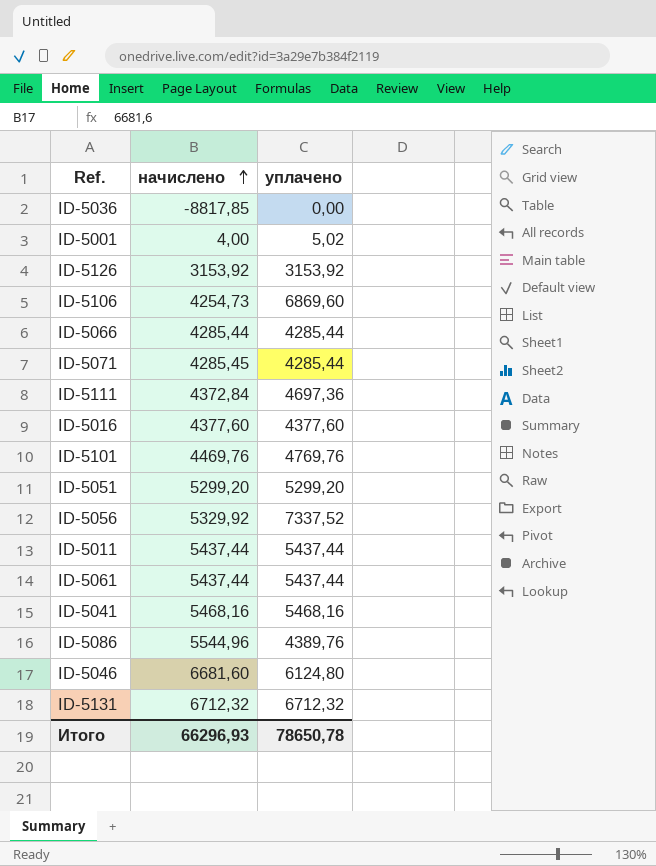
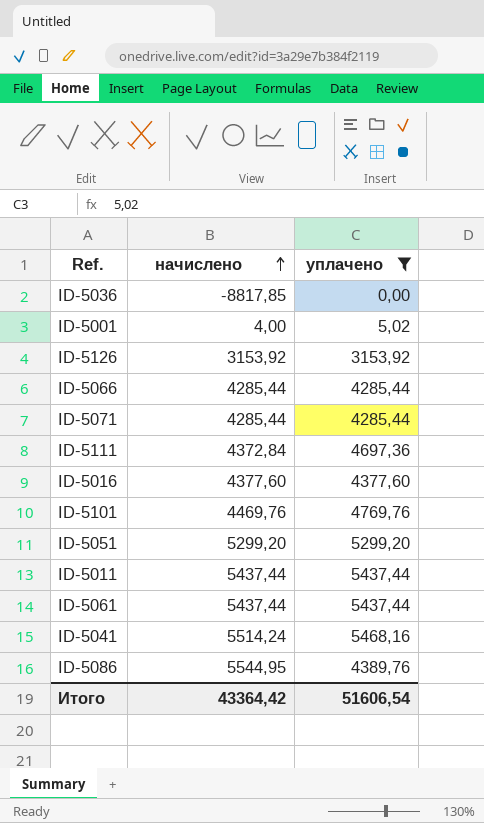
filter: none -> уплачено <= 5468,16
ID-5071 | начислено: 4285,45 -> 4285,44
ID-5041 | начислено: 5468,16 -> 5514,24
ID-5086 | начислено: 5544,96 -> 5544,95
Итого | начислено: 66296,93 -> 43364,42
Итого | уплачено: 78650,78 -> 51606,54

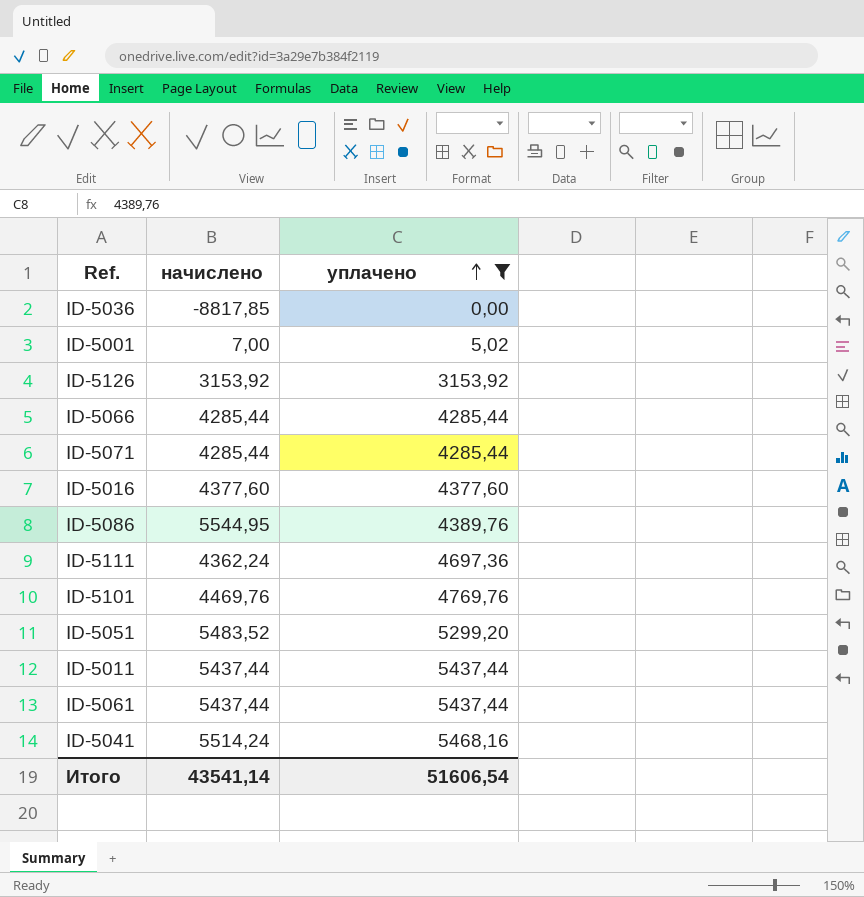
row order: начислено ascending -> уплачено ascending
ID-5001 | начислено: 4,00 -> 7,00
ID-5111 | начислено: 4372,84 -> 4362,24
ID-5051 | начислено: 5299,20 -> 5483,52
Итого | начислено: 43364,42 -> 43541,14

